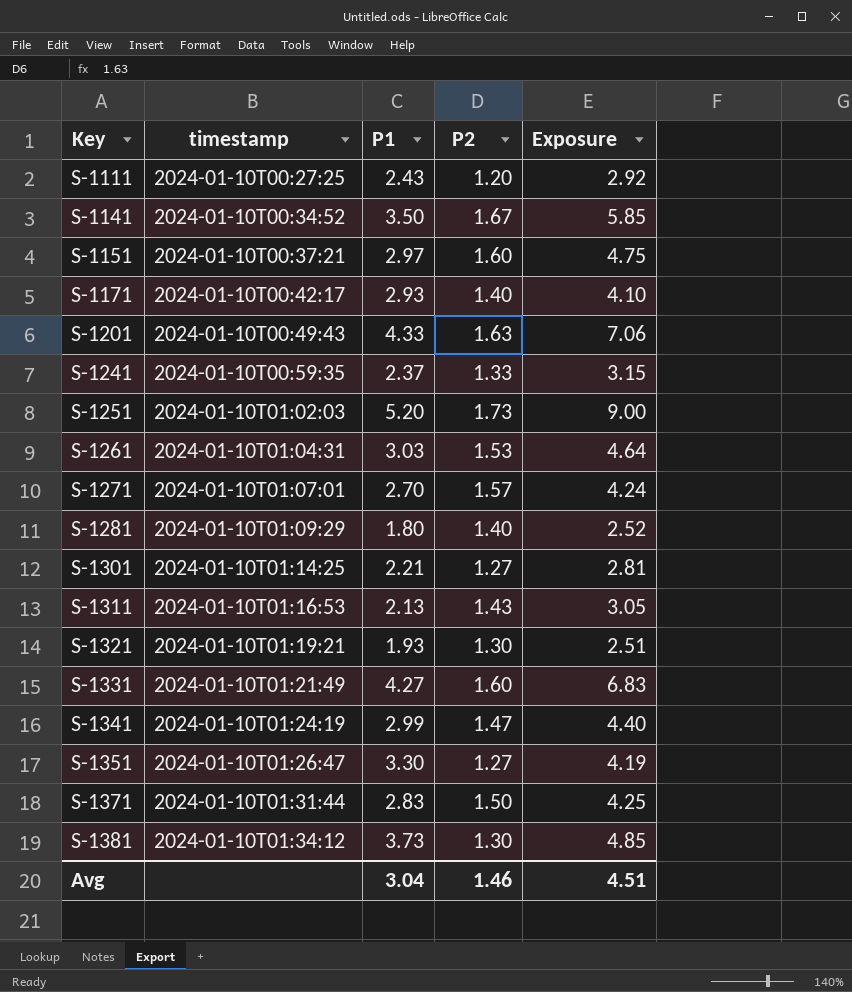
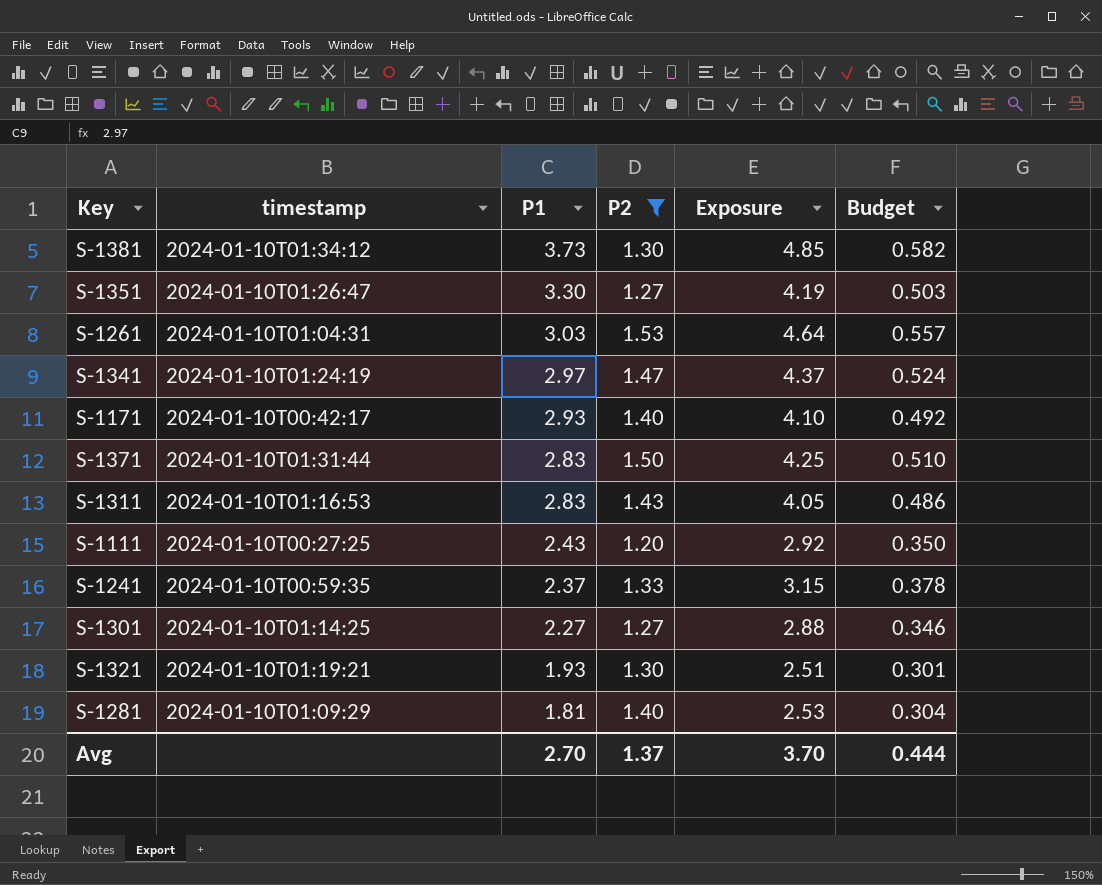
filter: none -> P2 <= 1.53
row order: Key ascending -> P1 descending
column Budget | formula: none -> [Exposure] * 0.12
S-1341 | P1: 2.99 -> 2.97
S-1341 | Exposure: 4.40 -> 4.37
S-1311 | P1: 2.13 -> 2.83
S-1311 | Exposure: 3.05 -> 4.05
S-1301 | P1: 2.21 -> 2.27
S-1301 | Exposure: 2.81 -> 2.88
S-1281 | P1: 1.80 -> 1.81
S-1281 | Exposure: 2.52 -> 2.53
Avg | P1: 3.04 -> 2.70
Avg | P2: 1.46 -> 1.37
Avg | Exposure: 4.51 -> 3.70

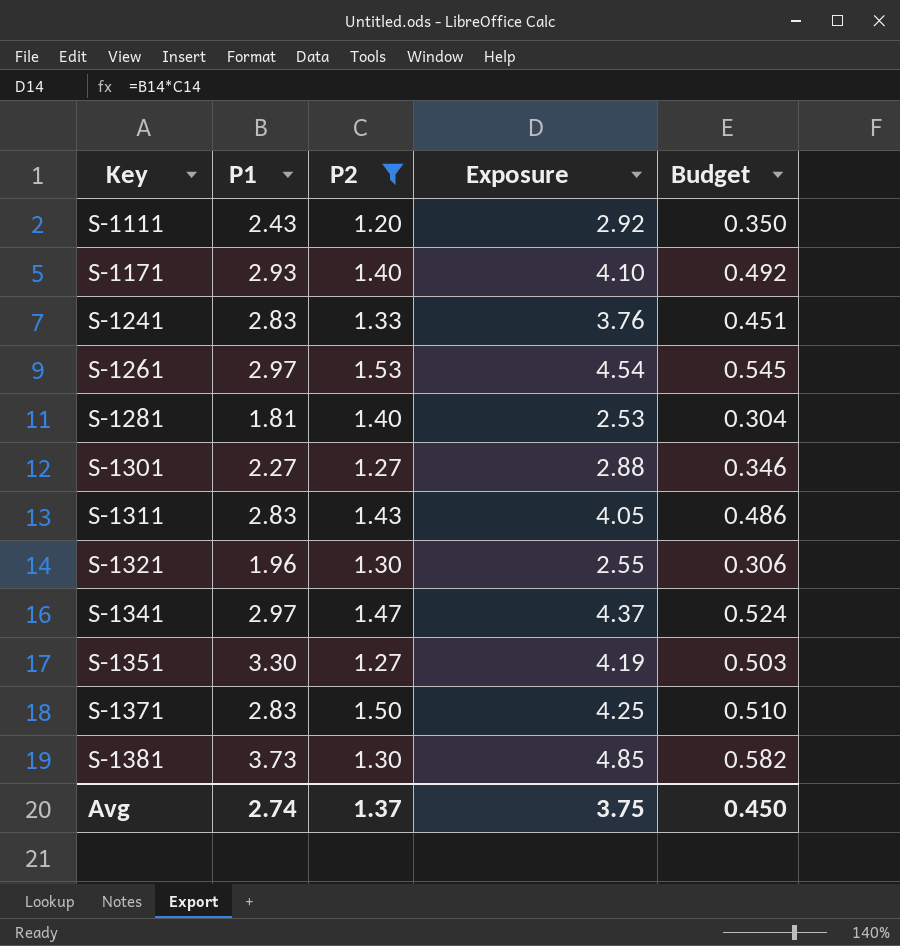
row order: P1 descending -> Key ascending
column timestamp | position: 2 -> none
S-1241 | P1: 2.37 -> 2.83
S-1241 | Exposure: 3.15 -> 3.76
S-1241 | Budget: 0.378 -> 0.451
S-1261 | P1: 3.03 -> 2.97
S-1261 | Exposure: 4.64 -> 4.54
S-1261 | Budget: 0.557 -> 0.545
S-1321 | P1: 1.93 -> 1.96
S-1321 | Exposure: 2.51 -> 2.55
S-1321 | Budget: 0.301 -> 0.306
Avg | P1: 2.70 -> 2.74
Avg | Exposure: 3.70 -> 3.75
Avg | Budget: 0.444 -> 0.450

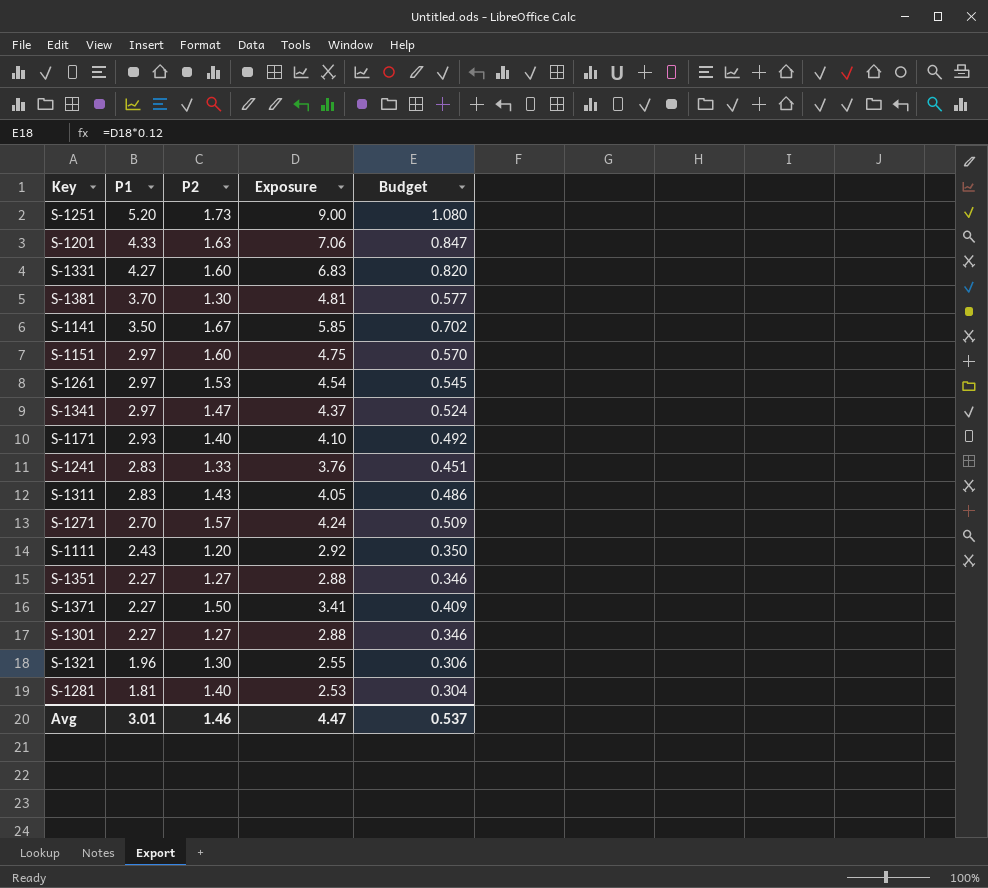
filter: P2 <= 1.53 -> none
row order: Key ascending -> P1 descending
S-1381 | P1: 3.73 -> 3.70
S-1381 | Exposure: 4.85 -> 4.81
S-1381 | Budget: 0.582 -> 0.577
S-1351 | P1: 3.30 -> 2.27
S-1351 | Exposure: 4.19 -> 2.88
S-1351 | Budget: 0.503 -> 0.346
S-1371 | P1: 2.83 -> 2.27
S-1371 | Exposure: 4.25 -> 3.41
S-1371 | Budget: 0.510 -> 0.409
Avg | P1: 2.74 -> 3.01
Avg | P2: 1.37 -> 1.46
Avg | Exposure: 3.75 -> 4.47
Avg | Budget: 0.450 -> 0.537

